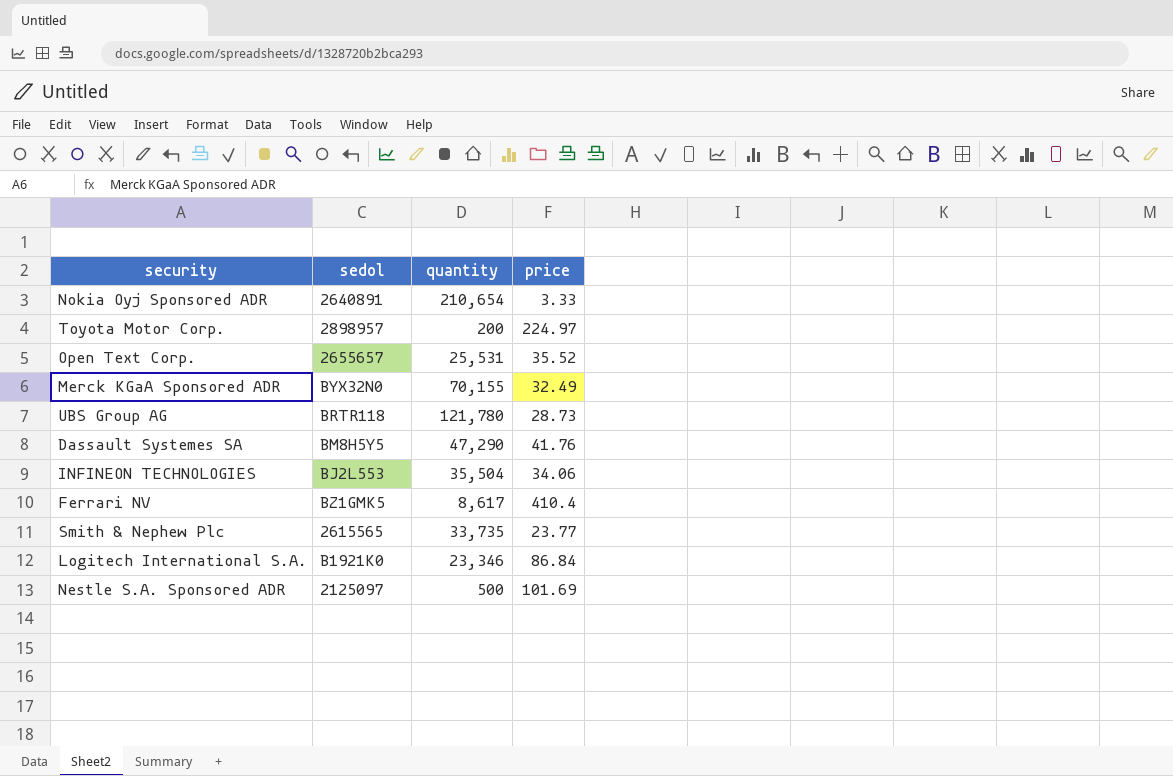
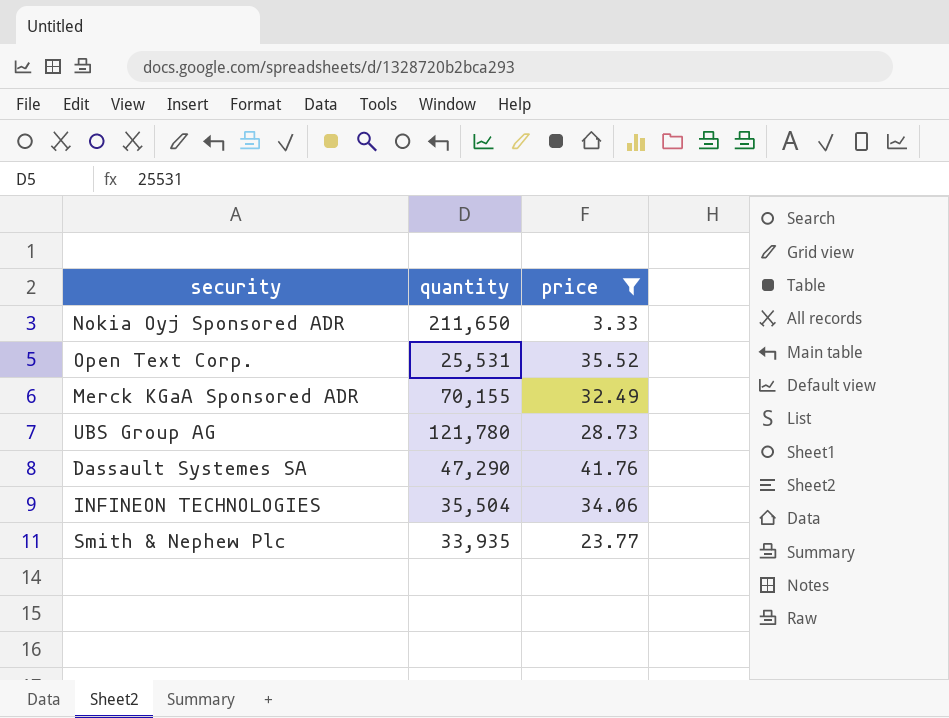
filter: none -> price <= 41.76
column sedol | position: 2 -> none
Nokia Oyj Sponsored ADR | quantity: 210,654 -> 211,650
Smith & Nephew Plc | quantity: 33,735 -> 33,935

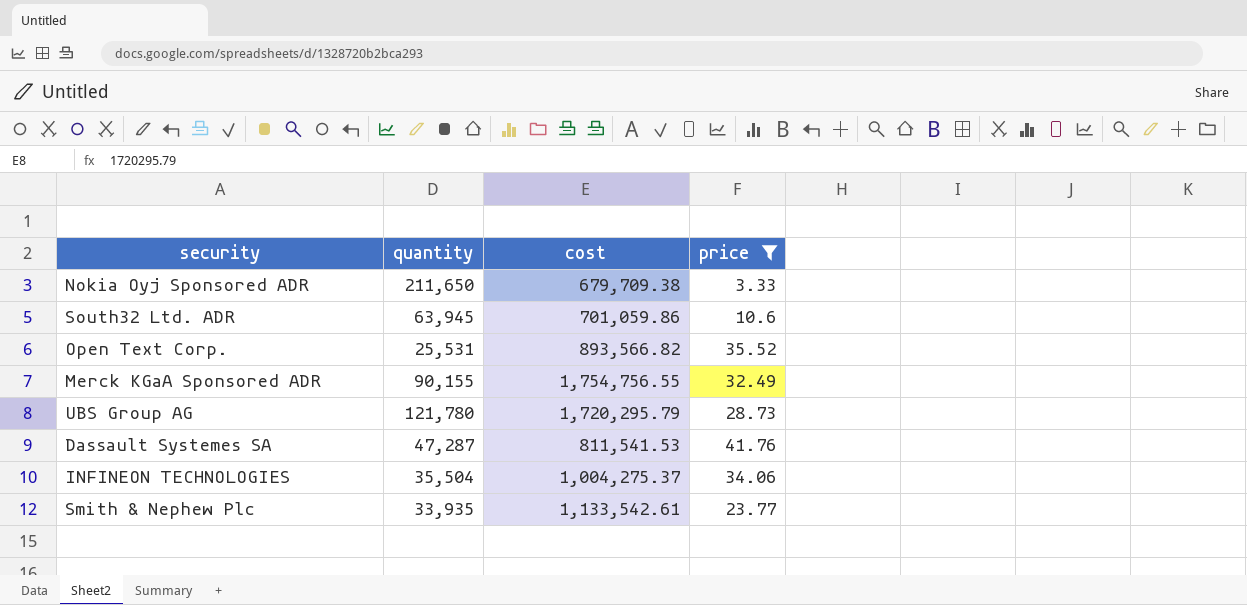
column cost | position: none -> 3
row South32 Ltd. ADR: none -> 63,945 | 701,059.86 | 10.6
Merck KGaA Sponsored ADR | quantity: 70,155 -> 90,155
Dassault Systemes SA | quantity: 47,290 -> 47,287

